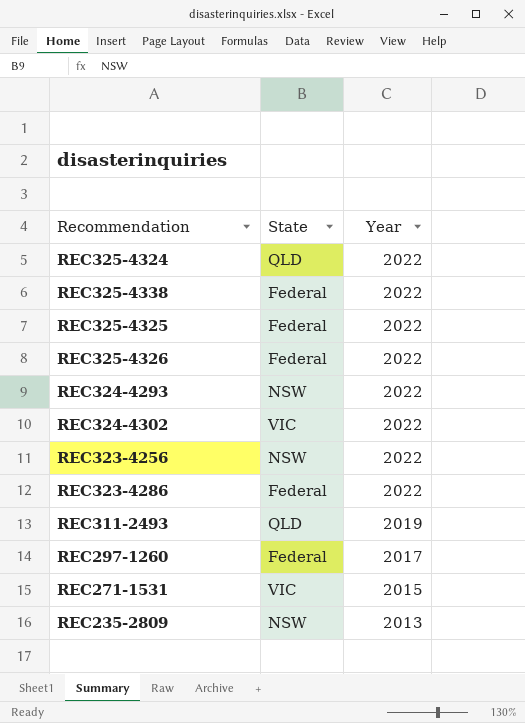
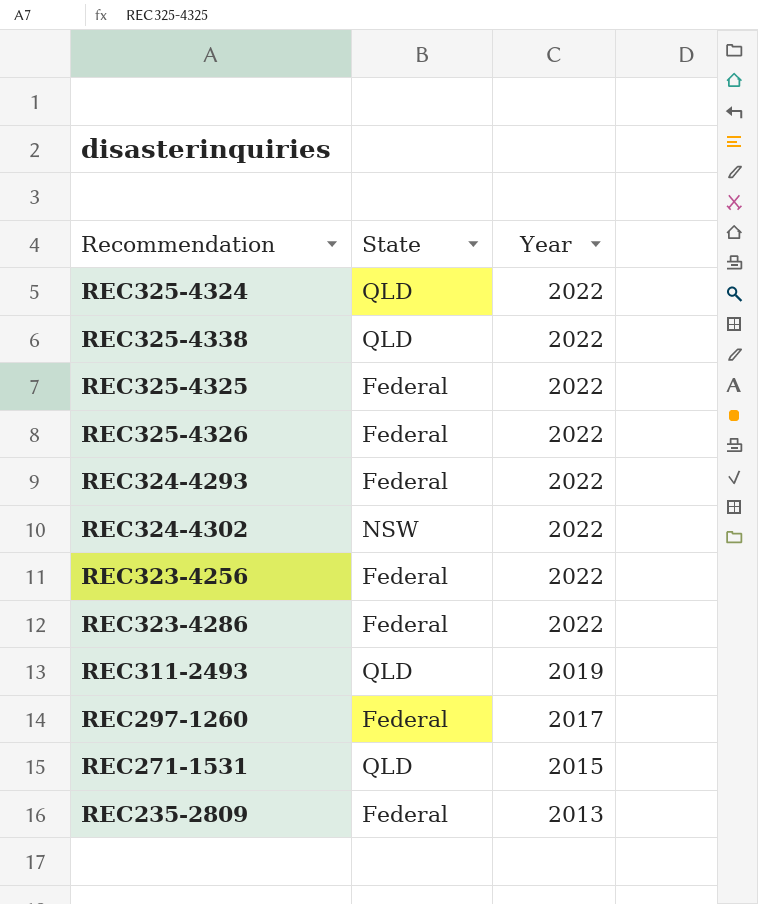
REC325-4338 | State: Federal -> QLD
REC324-4293 | State: NSW -> Federal
REC324-4302 | State: VIC -> NSW
REC323-4256 | State: NSW -> Federal
REC271-1531 | State: VIC -> QLD
REC235-2809 | State: NSW -> Federal

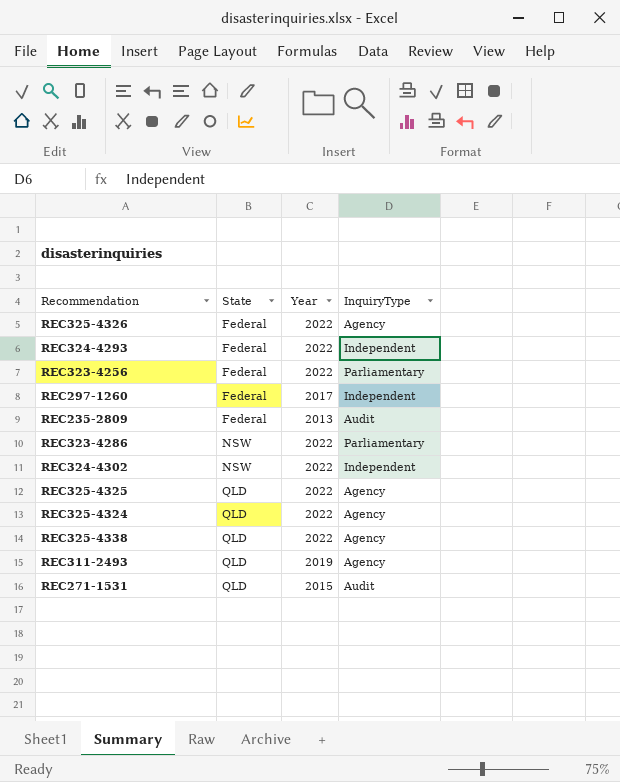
row order: Year descending -> State ascending
column InquiryType | position: none -> 4
REC323-4286 | State: Federal -> NSW
REC325-4325 | State: Federal -> QLD

